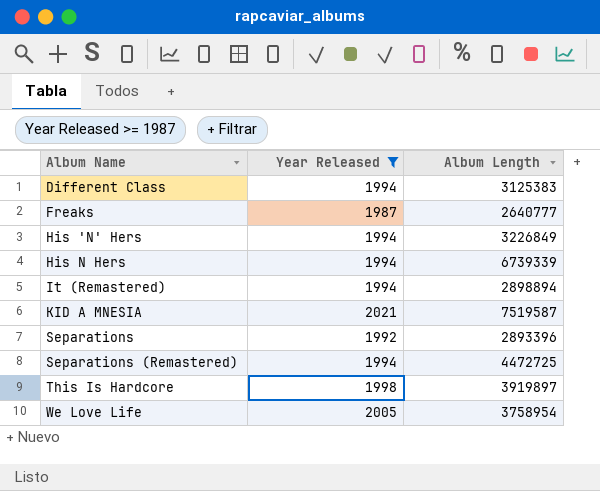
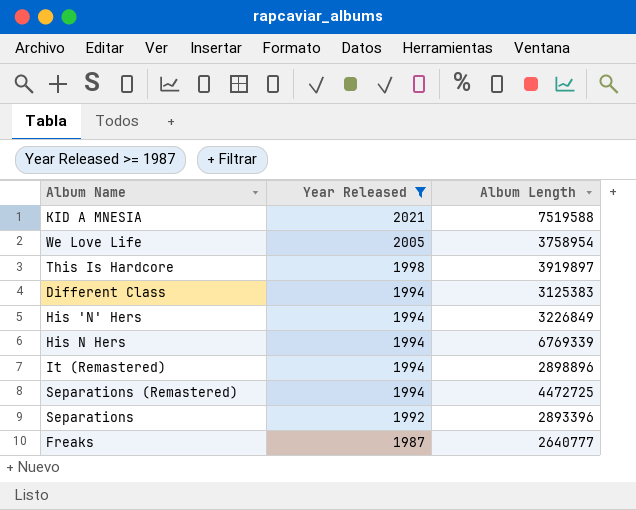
row order: Album Name ascending -> Year Released descending
KID A MNESIA | Album Length: 7519587 -> 7519588
His N Hers | Album Length: 6739339 -> 6769339
It (Remastered) | Album Length: 2898894 -> 2898896

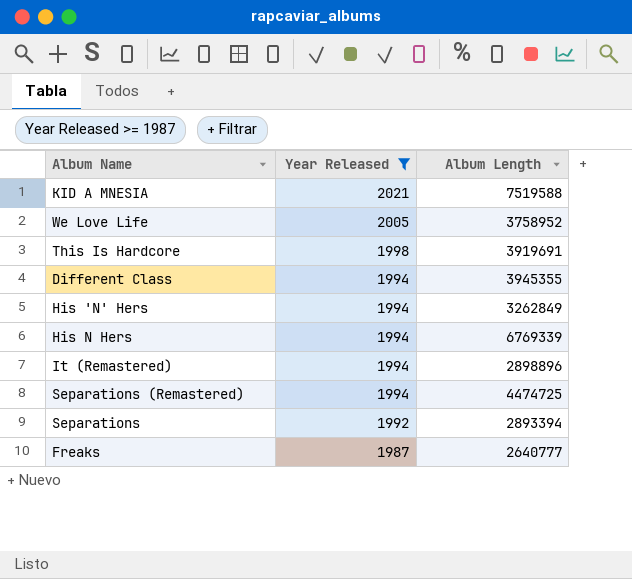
We Love Life | Album Length: 3758954 -> 3758952
This Is Hardcore | Album Length: 3919897 -> 3919691
Different Class | Album Length: 3125383 -> 3945355
His 'N' Hers | Album Length: 3226849 -> 3262849
Separations (Remastered) | Album Length: 4472725 -> 4474725
Separations | Album Length: 2893396 -> 2893394

